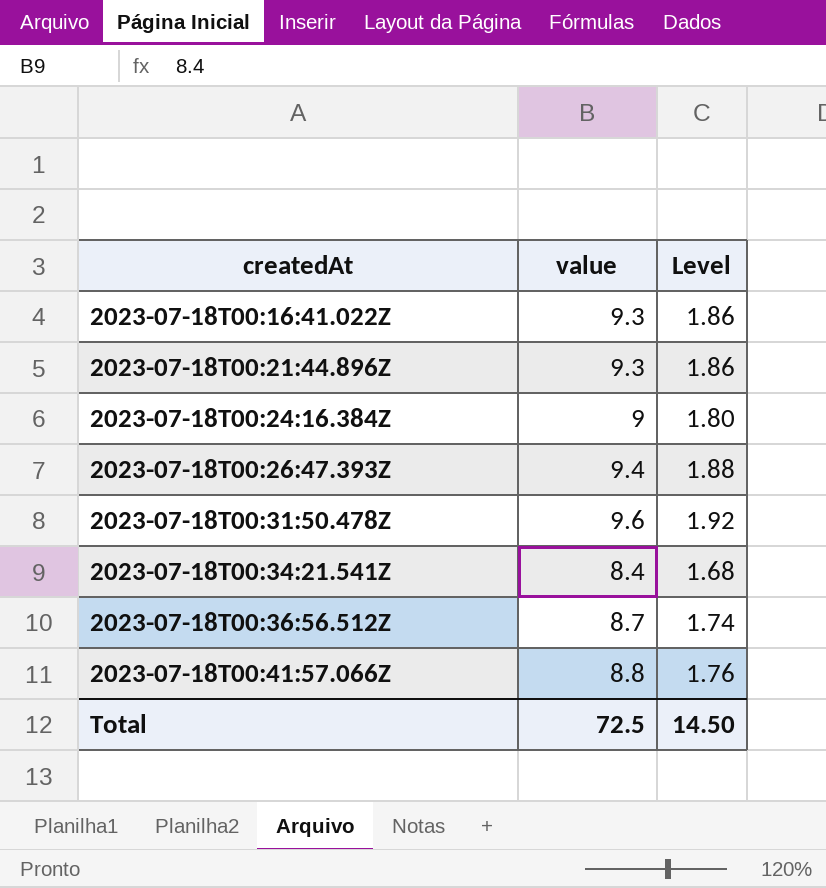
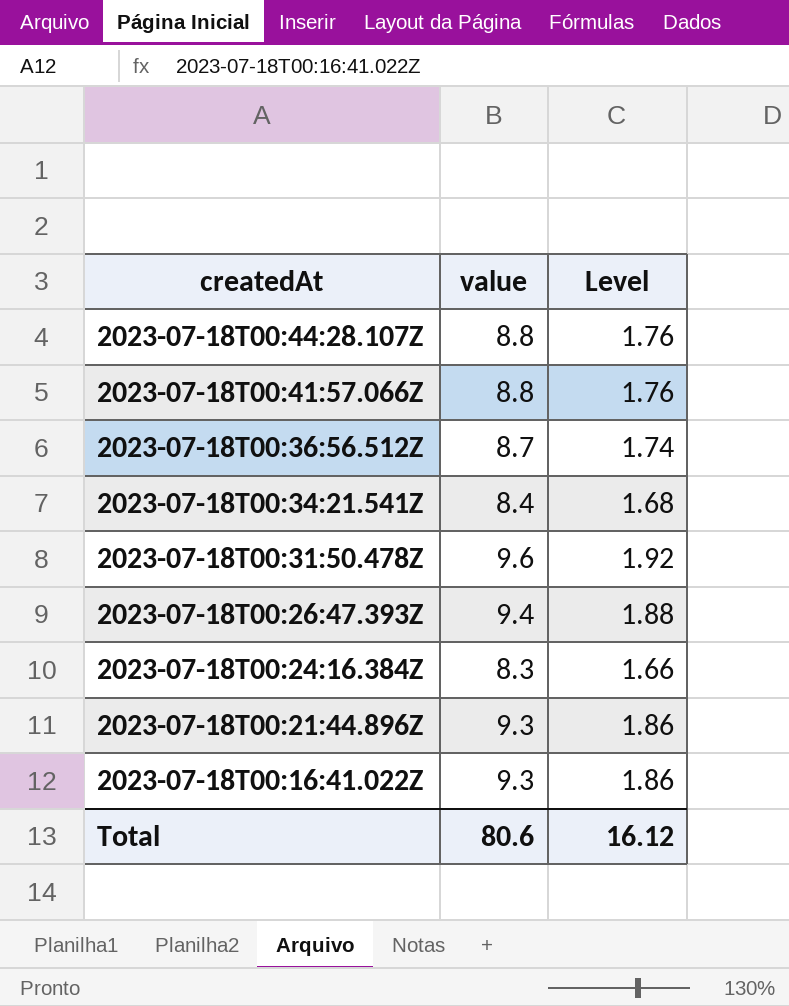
row order: createdAt ascending -> createdAt descending
row 2023-07-18T00:44:28.107Z: none -> 8.8 | 1.76
2023-07-18T00:24:16.384Z | value: 9 -> 8.3
2023-07-18T00:24:16.384Z | Level: 1.80 -> 1.66
Total | value: 72.5 -> 80.6
Total | Level: 14.50 -> 16.12

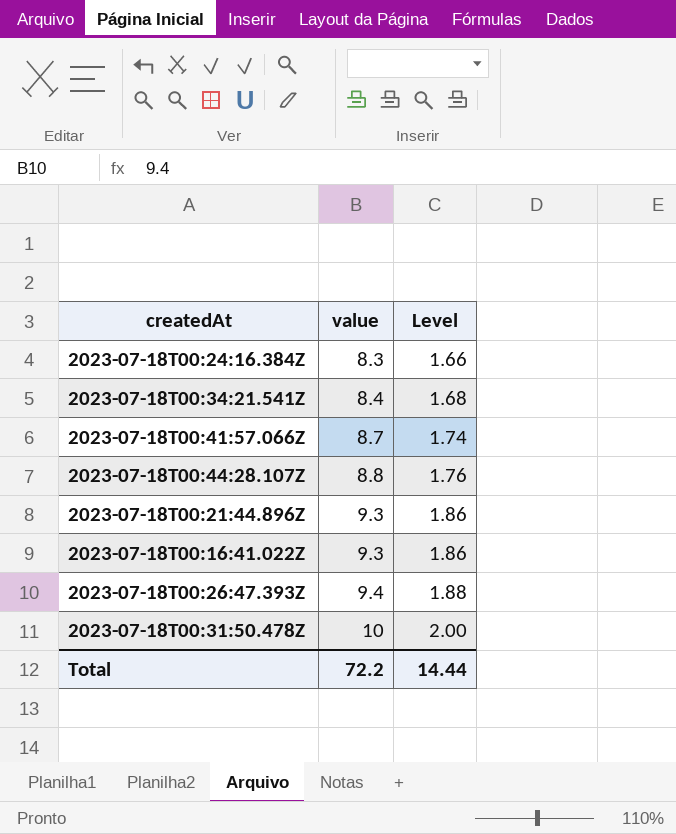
row order: createdAt descending -> value ascending
row 2023-07-18T00:36:56.512Z: 8.7 | 1.74 -> none
2023-07-18T00:41:57.066Z | value: 8.8 -> 8.7
2023-07-18T00:41:57.066Z | Level: 1.76 -> 1.74
2023-07-18T00:31:50.478Z | value: 9.6 -> 10
2023-07-18T00:31:50.478Z | Level: 1.92 -> 2.00
Total | value: 80.6 -> 72.2
Total | Level: 16.12 -> 14.44

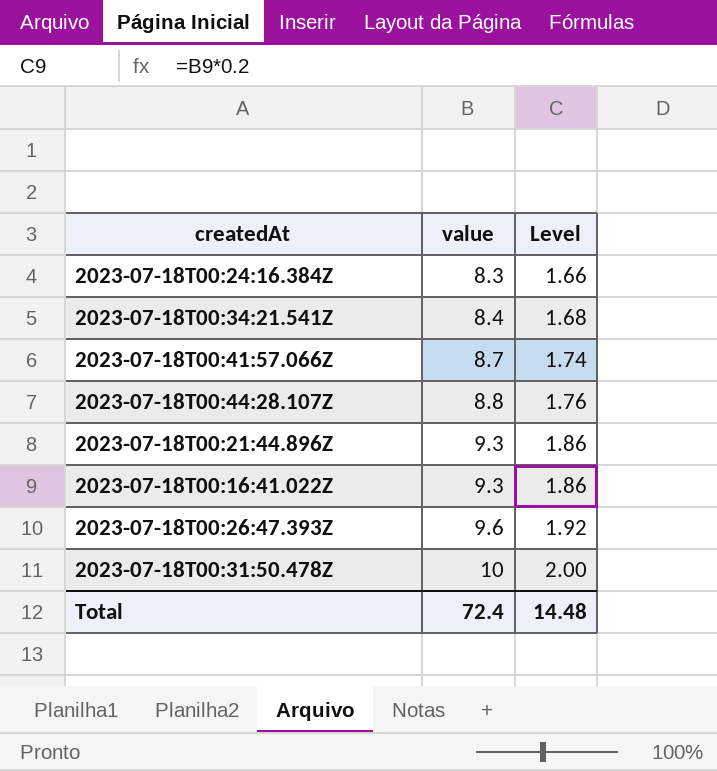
2023-07-18T00:26:47.393Z | value: 9.4 -> 9.6
2023-07-18T00:26:47.393Z | Level: 1.88 -> 1.92
Total | value: 72.2 -> 72.4
Total | Level: 14.44 -> 14.48

